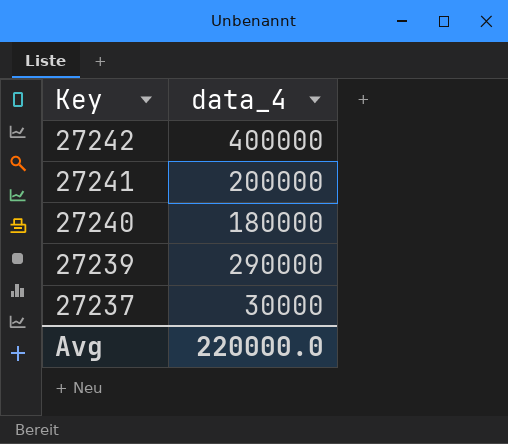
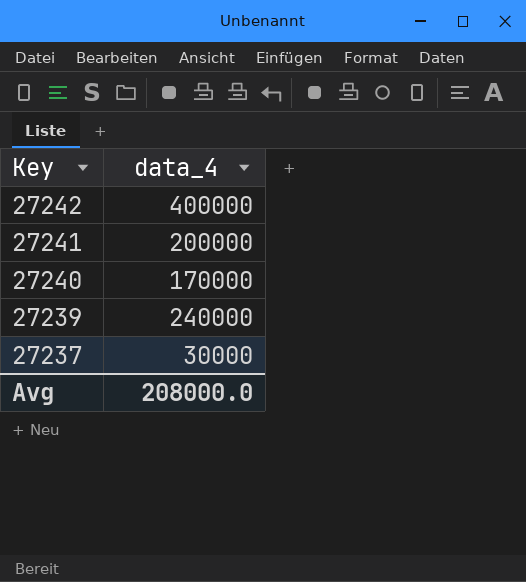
27240 | data_4: 180000 -> 170000
27239 | data_4: 290000 -> 240000
Avg | data_4: 220000.0 -> 208000.0

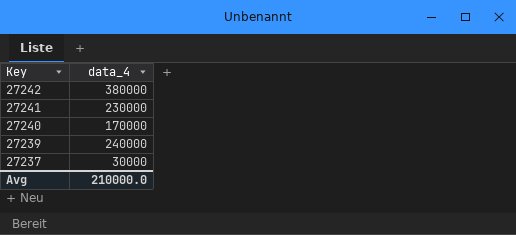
27242 | data_4: 400000 -> 380000
27241 | data_4: 200000 -> 230000
Avg | data_4: 208000.0 -> 210000.0

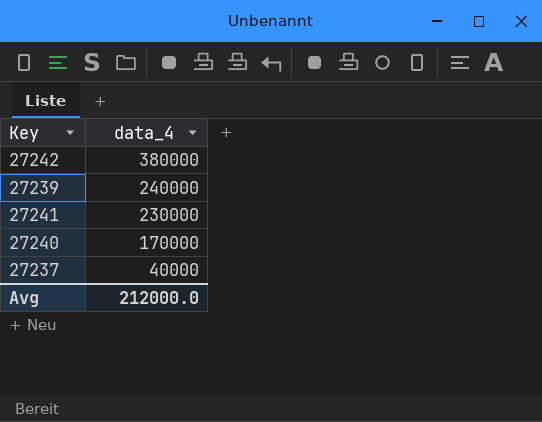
row order: Key descending -> data_4 descending
27237 | data_4: 30000 -> 40000
Avg | data_4: 210000.0 -> 212000.0

